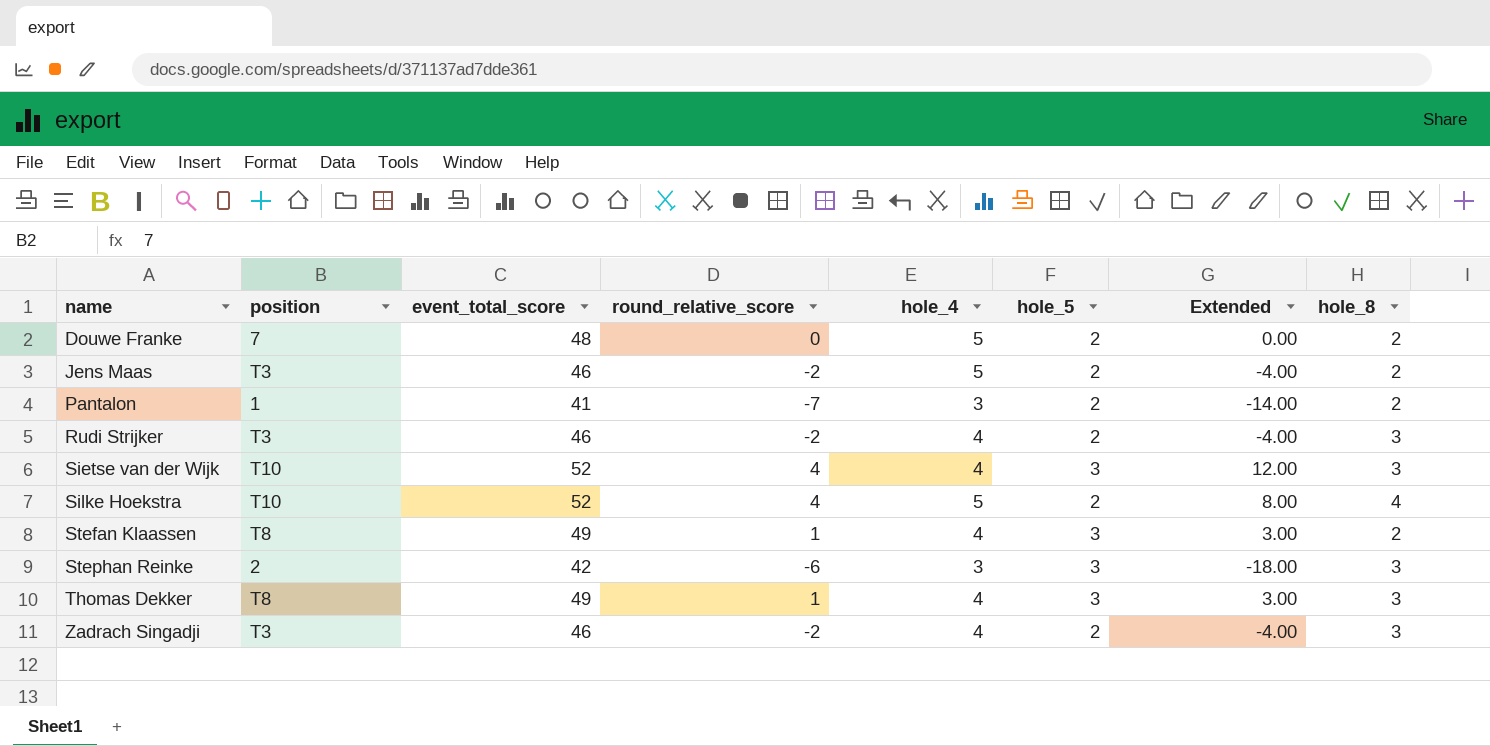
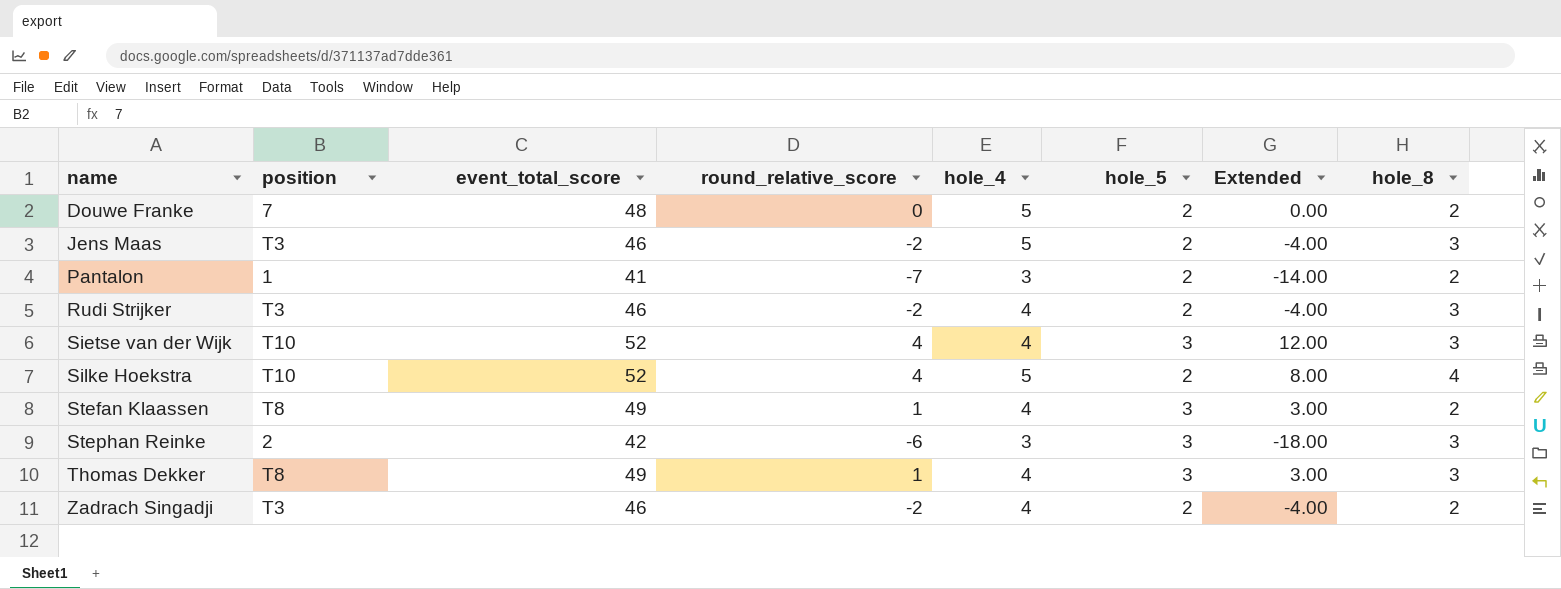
Jens Maas | hole_8: 2 -> 3
Zadrach Singadji | hole_8: 3 -> 2

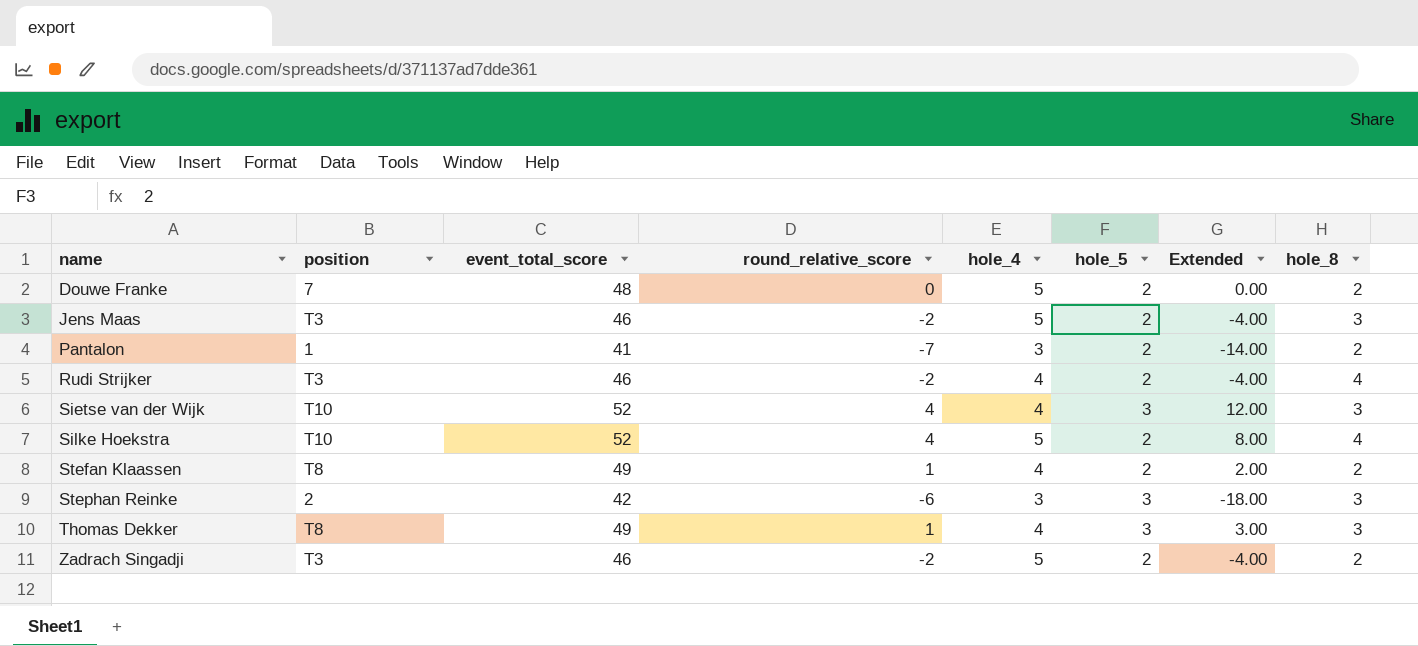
Rudi Strijker | hole_8: 3 -> 4
Stefan Klaassen | hole_5: 3 -> 2
Stefan Klaassen | Extended: 3.00 -> 2.00
Zadrach Singadji | hole_4: 4 -> 5

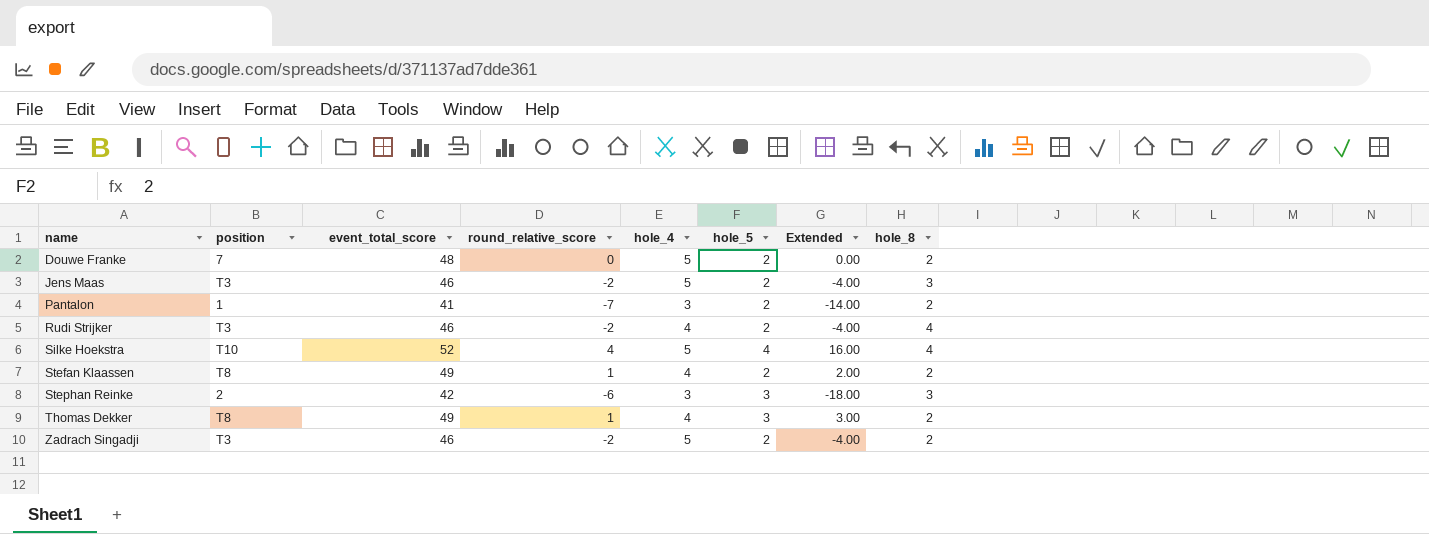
row Sietse van der Wijk: T10 | 52 | 4 | 4 | 3 | 12.00 | 3 -> none
Silke Hoekstra | hole_5: 2 -> 4
Silke Hoekstra | Extended: 8.00 -> 16.00
Thomas Dekker | hole_8: 3 -> 2

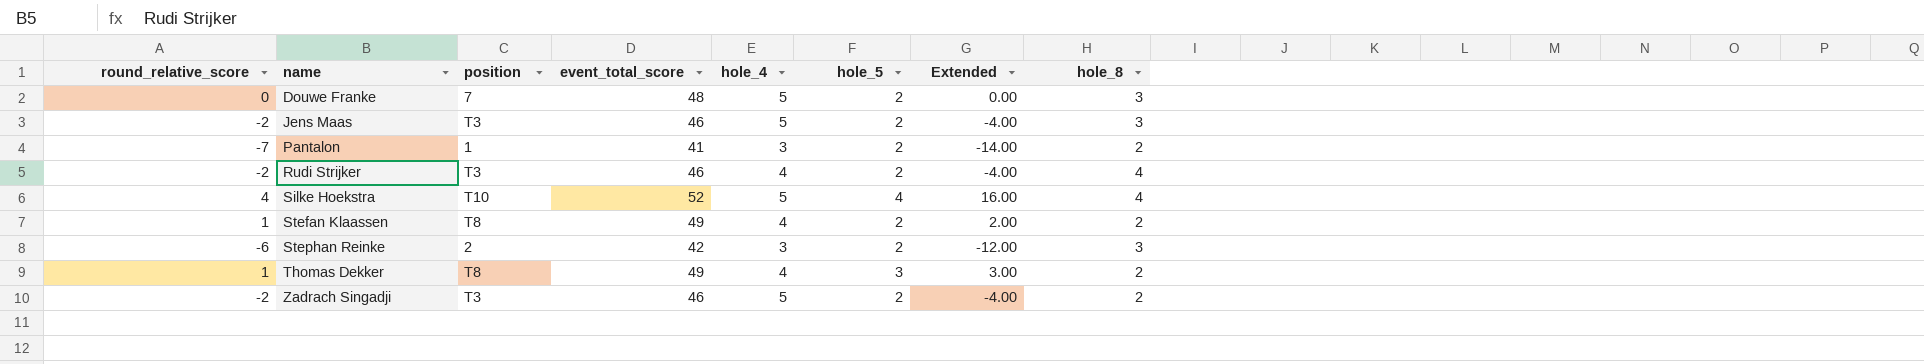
column round_relative_score | position: 4 -> 1
Douwe Franke | hole_8: 2 -> 3
Stephan Reinke | hole_5: 3 -> 2
Stephan Reinke | Extended: -18.00 -> -12.00

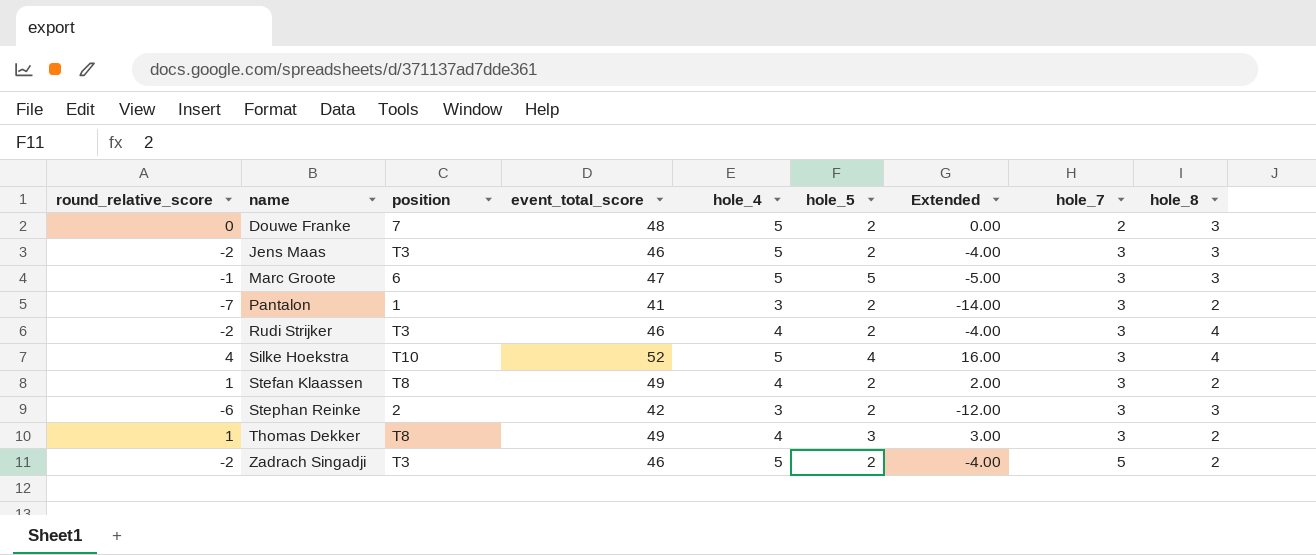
column hole_7 | position: none -> 8
row Marc Groote: none -> -1 | 6 | 47 | 5 | 5 | -5.00 | 3 | 3

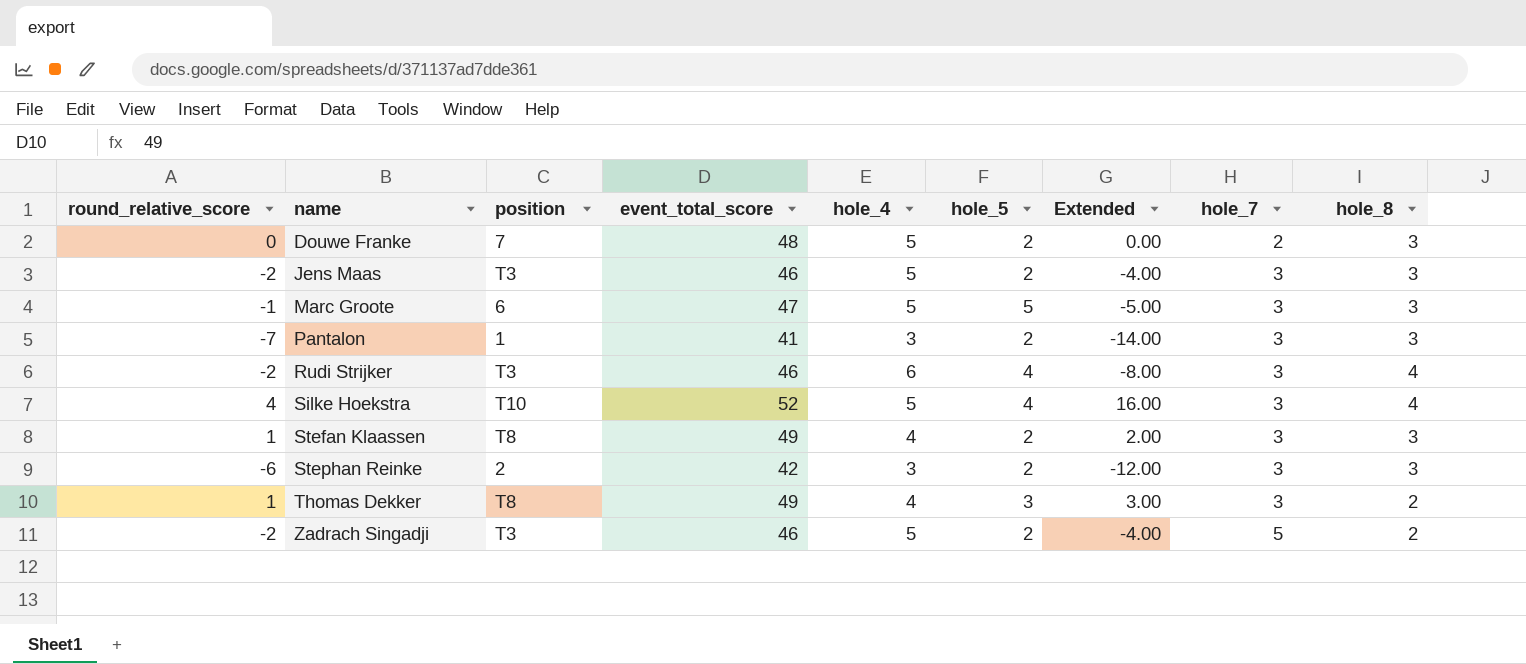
Pantalon | hole_8: 2 -> 3
Rudi Strijker | hole_4: 4 -> 6
Rudi Strijker | hole_5: 2 -> 4
Rudi Strijker | Extended: -4.00 -> -8.00
Stefan Klaassen | hole_8: 2 -> 3

